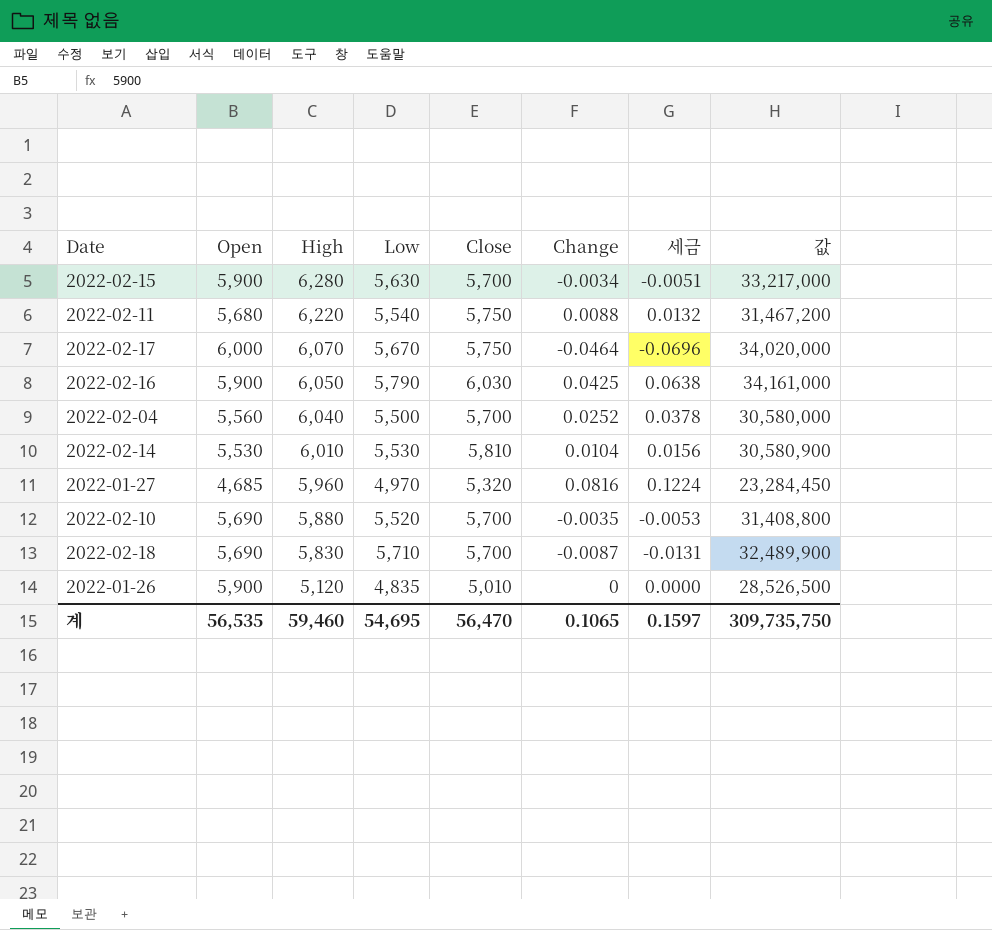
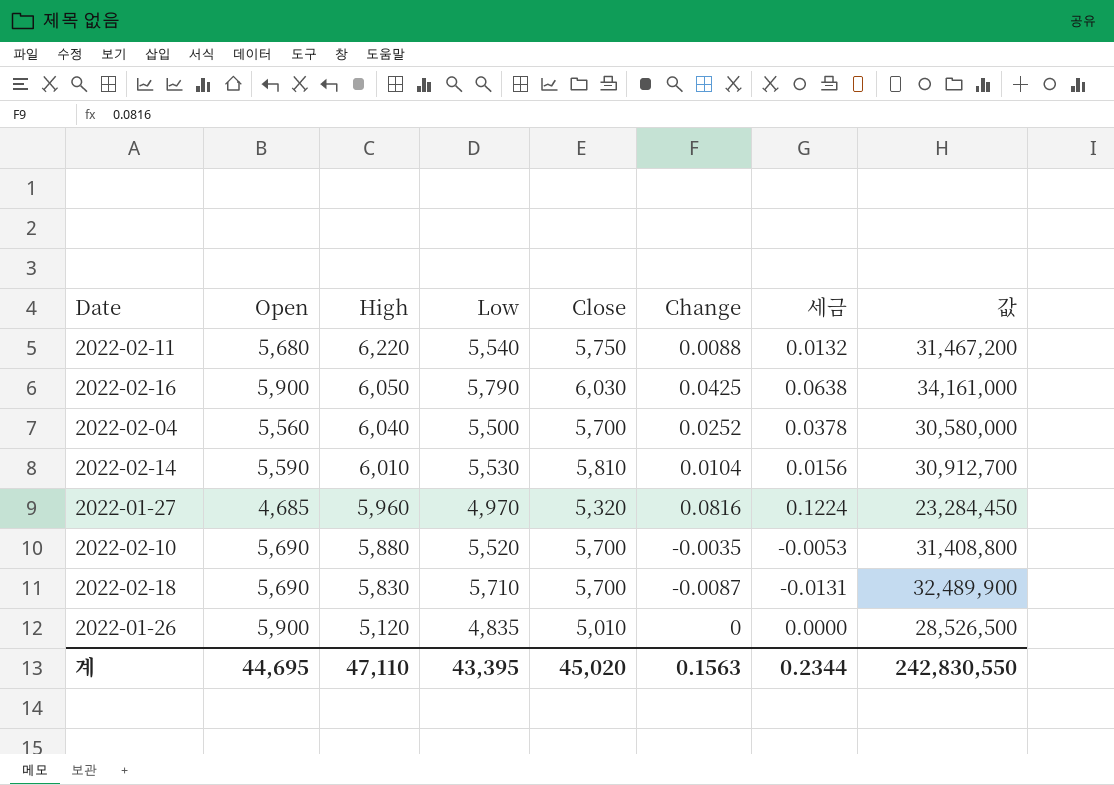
row 2022-02-15: 5,900 | 6,280 | 5,630 | 5,700 | -0.0034 | -0.0051 | 33,217,000 -> none
row 2022-02-17: 6,000 | 6,070 | 5,670 | 5,750 | -0.0464 | -0.0696 | 34,020,000 -> none
2022-02-14 | Open: 5,530 -> 5,590
2022-02-14 | 값: 30,580,900 -> 30,912,700
계 | Open: 56,535 -> 44,695
계 | High: 59,460 -> 47,110
계 | Low: 54,695 -> 43,395
계 | Close: 56,470 -> 45,020
계 | Change: 0.1065 -> 0.1563
계 | 세금: 0.1597 -> 0.2344
계 | 값: 309,735,750 -> 242,830,550

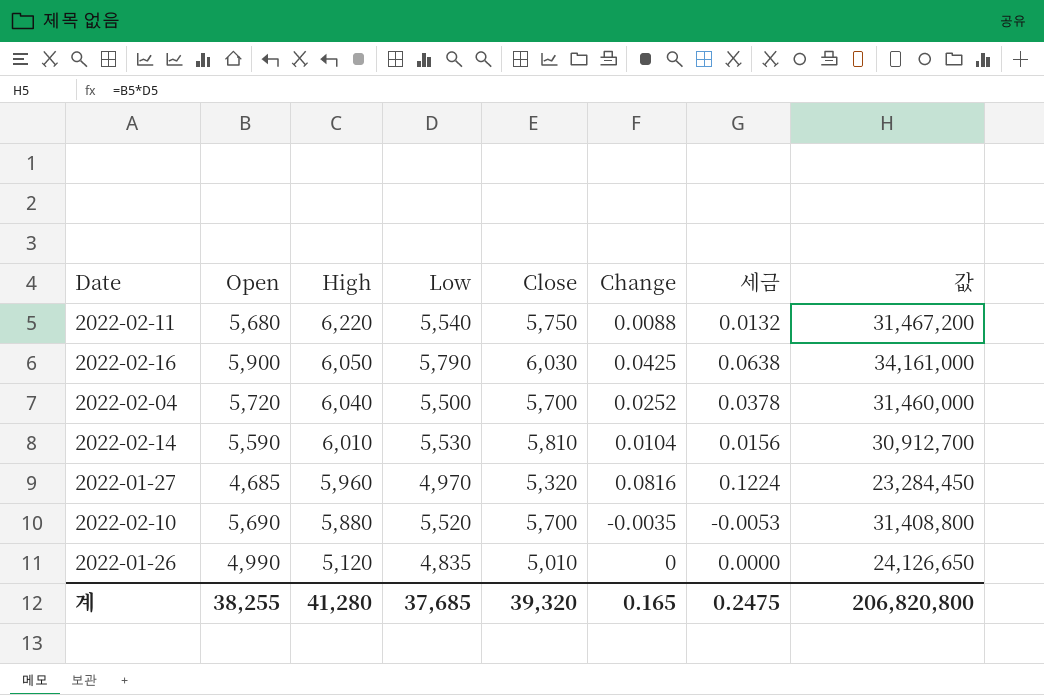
row 2022-02-18: 5,690 | 5,830 | 5,710 | 5,700 | -0.0087 | -0.0131 | 32,489,900 -> none
2022-02-04 | Open: 5,560 -> 5,720
2022-02-04 | 값: 30,580,000 -> 31,460,000
2022-01-26 | Open: 5,900 -> 4,990
2022-01-26 | 값: 28,526,500 -> 24,126,650
계 | Open: 44,695 -> 38,255
계 | High: 47,110 -> 41,280
계 | Low: 43,395 -> 37,685
계 | Close: 45,020 -> 39,320
계 | Change: 0.1563 -> 0.165
계 | 세금: 0.2344 -> 0.2475
계 | 값: 242,830,550 -> 206,820,800

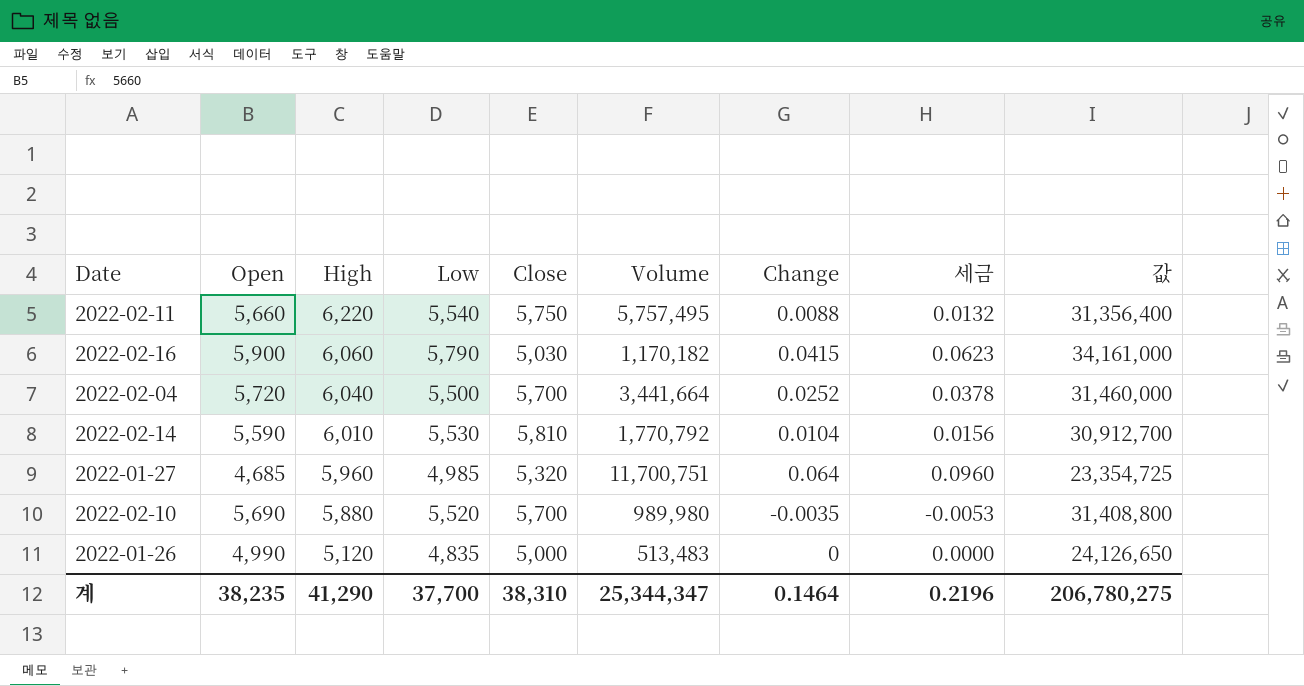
column Volume | position: none -> 6
2022-02-11 | Open: 5,680 -> 5,660
2022-02-11 | 값: 31,467,200 -> 31,356,400
2022-02-16 | High: 6,050 -> 6,060
2022-02-16 | Close: 6,030 -> 5,030
2022-02-16 | Change: 0.0425 -> 0.0415
2022-02-16 | 세금: 0.0638 -> 0.0623
2022-01-27 | Low: 4,970 -> 4,985
2022-01-27 | Change: 0.0816 -> 0.064
2022-01-27 | 세금: 0.1224 -> 0.0960
2022-01-27 | 값: 23,284,450 -> 23,354,725
2022-01-26 | Close: 5,010 -> 5,000
계 | Open: 38,255 -> 38,235
계 | High: 41,280 -> 41,290
계 | Low: 37,685 -> 37,700
계 | Close: 39,320 -> 38,310
계 | Change: 0.165 -> 0.1464
계 | 세금: 0.2475 -> 0.2196
계 | 값: 206,820,800 -> 206,780,275

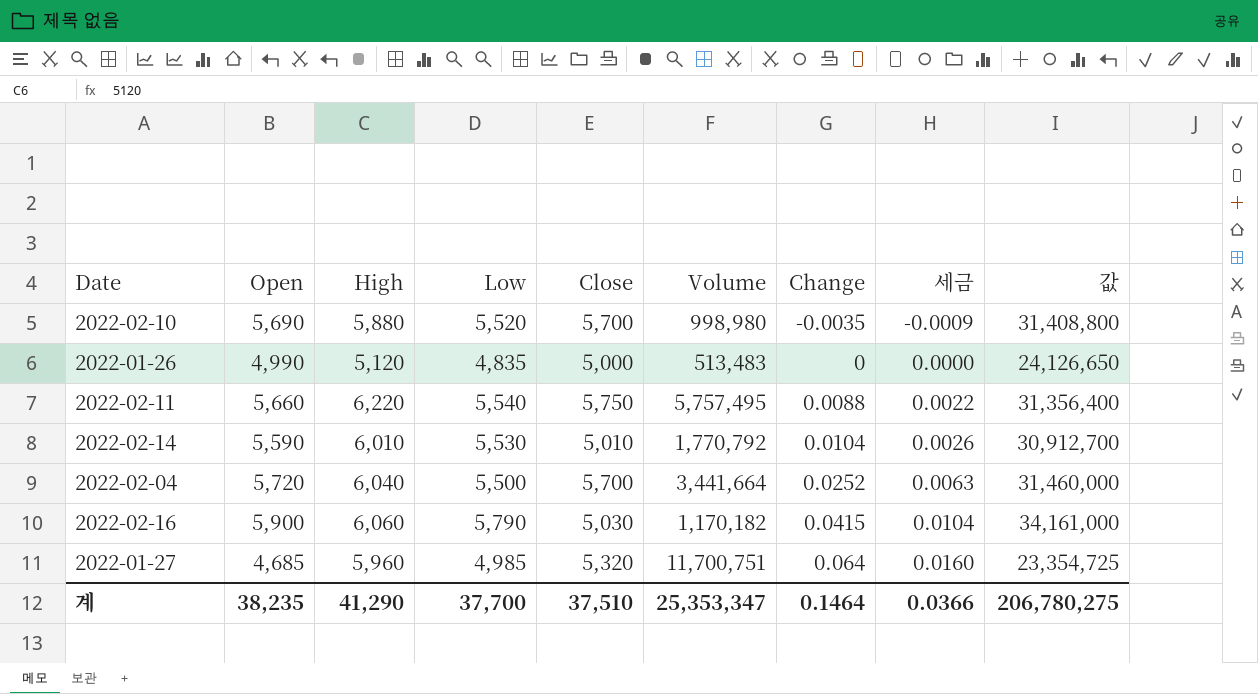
row order: High descending -> Change ascending
column 세금 | formula: [Change] * 1.5 -> [Change] * 0.25
2022-02-10 | Volume: 989,980 -> 998,980
2022-02-14 | Close: 5,810 -> 5,010
계 | Close: 38,310 -> 37,510
계 | Volume: 25,344,347 -> 25,353,347
계 | 세금: 0.2196 -> 0.0366

